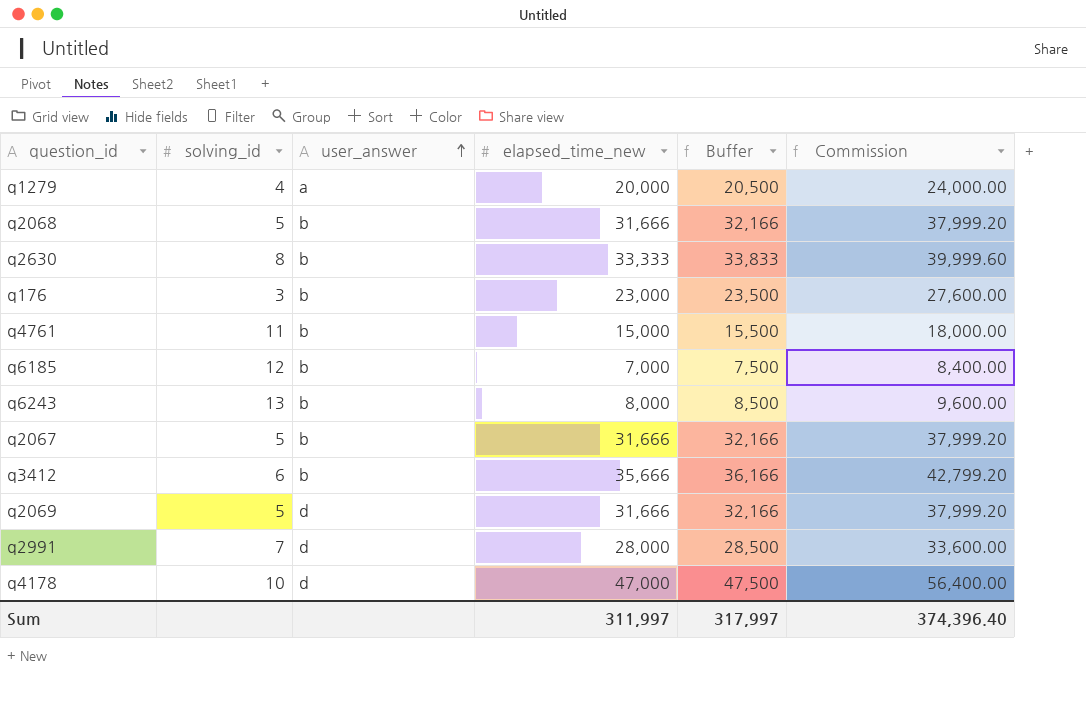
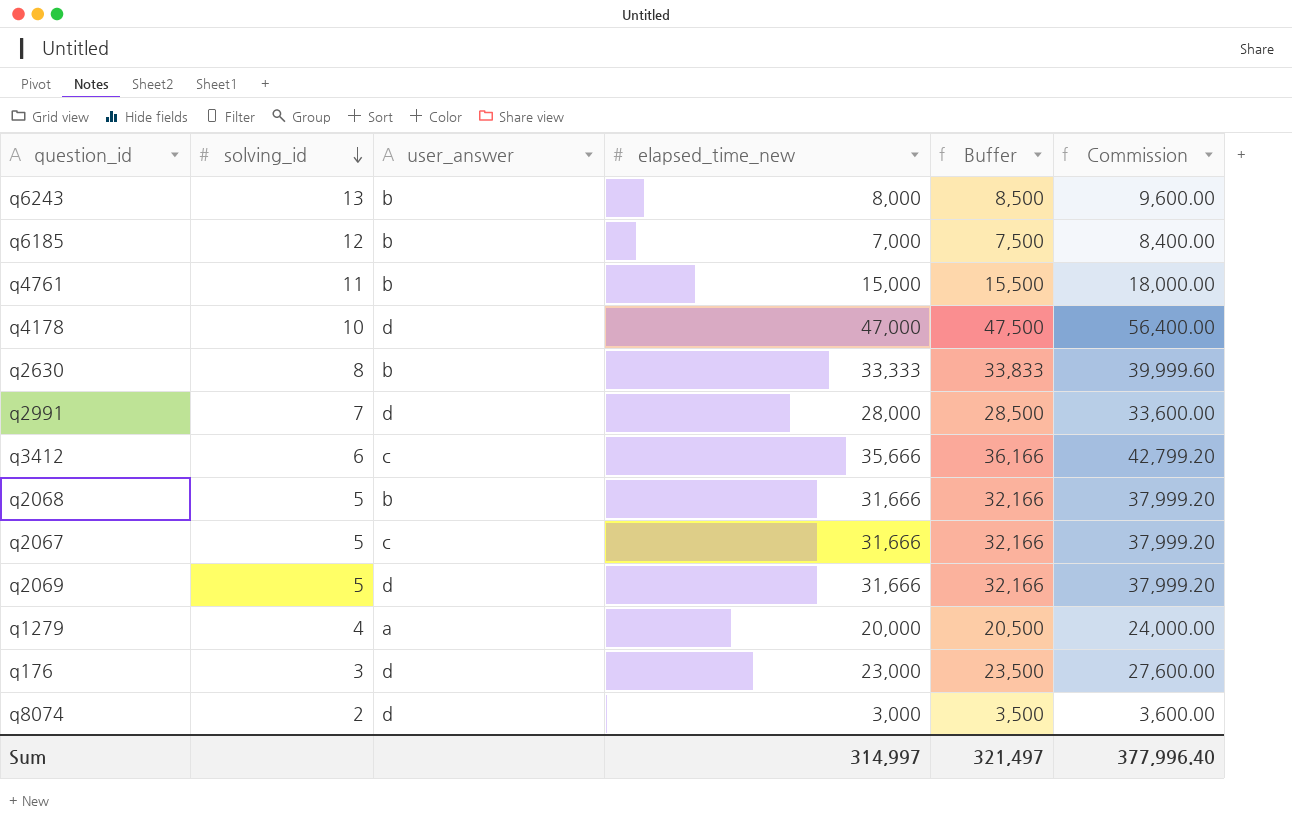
row order: user_answer ascending -> solving_id descending
q3412 | user_answer: b -> c
q2067 | user_answer: b -> c
q176 | user_answer: b -> d
row q8074: none -> 2 | d | 3,000 | 3,500 | 3,600.00
Sum | elapsed_time_new: 311,997 -> 314,997
Sum | Buffer: 317,997 -> 321,497
Sum | Commission: 374,396.40 -> 377,996.40

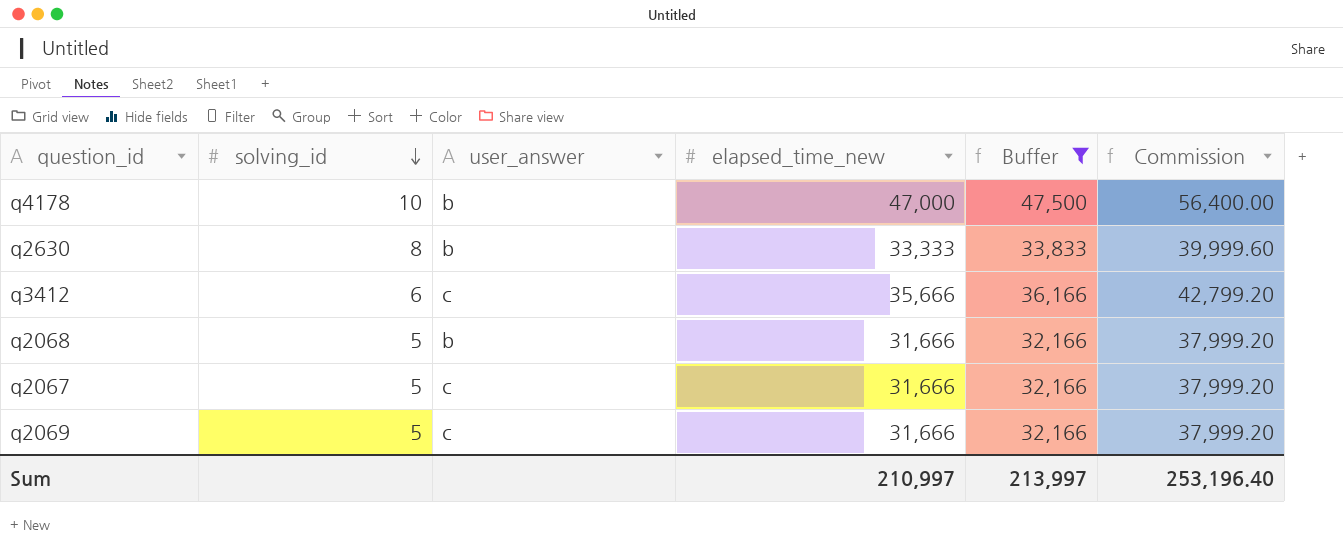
filter: none -> Buffer >= 32,166
q4178 | user_answer: d -> b
q2069 | user_answer: d -> c
Sum | elapsed_time_new: 314,997 -> 210,997
Sum | Buffer: 321,497 -> 213,997
Sum | Commission: 377,996.40 -> 253,196.40

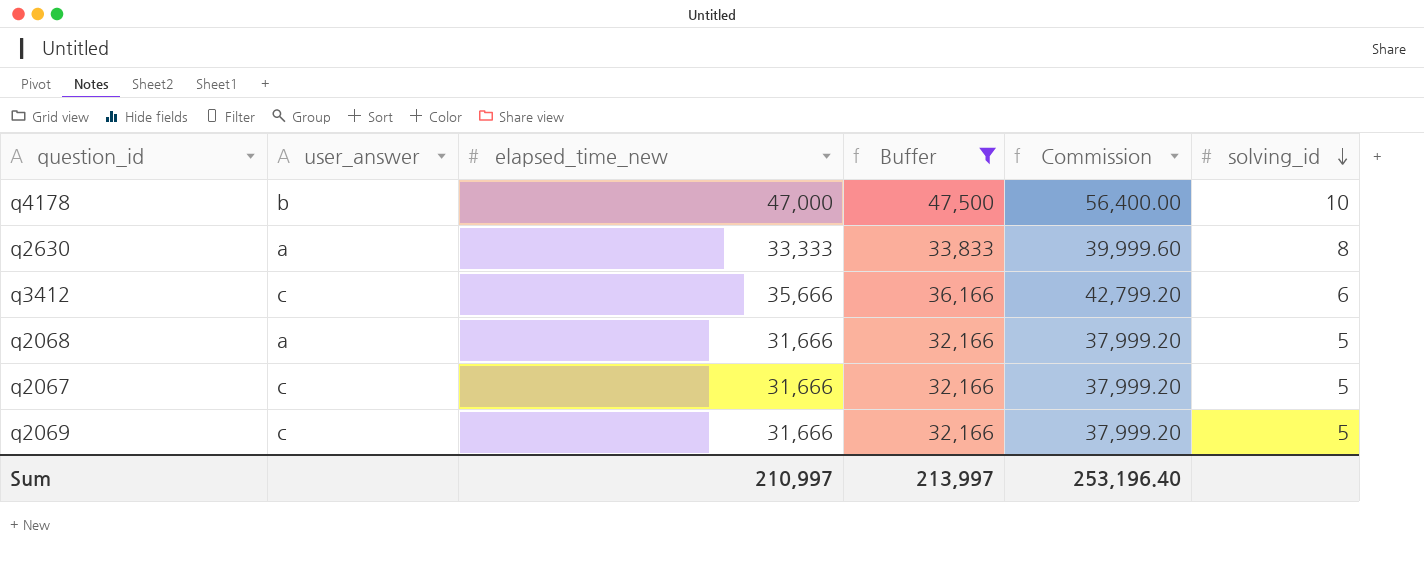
column solving_id | position: 2 -> 6
q2630 | user_answer: b -> a
q2068 | user_answer: b -> a

